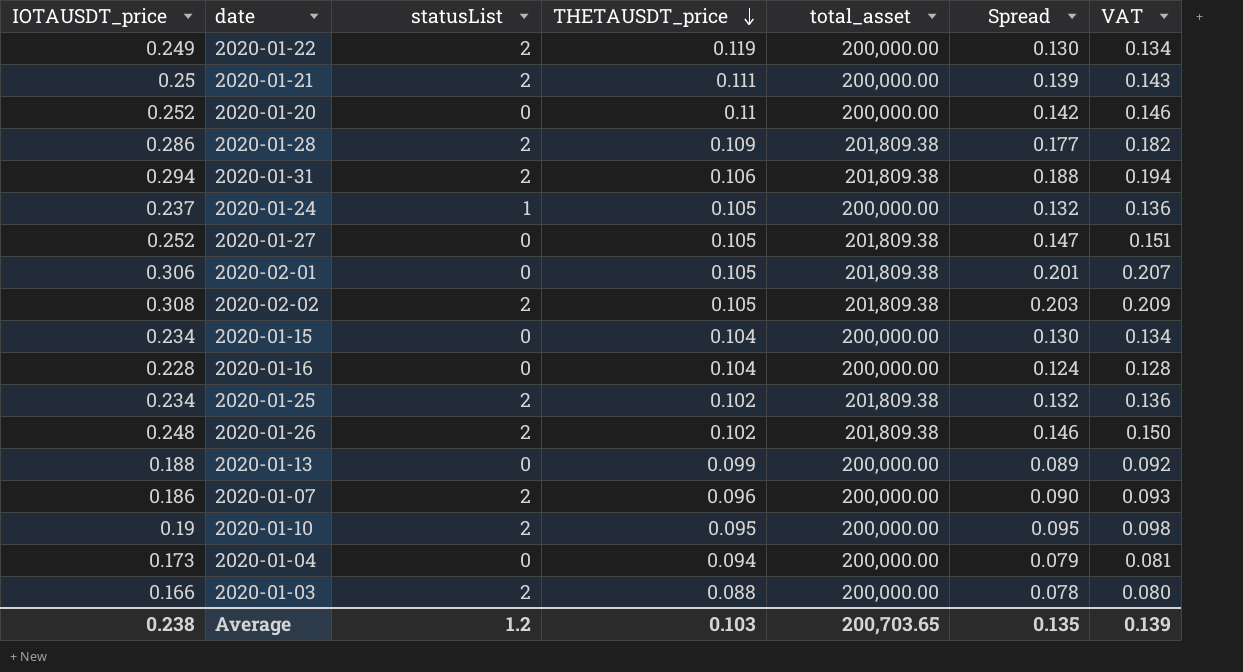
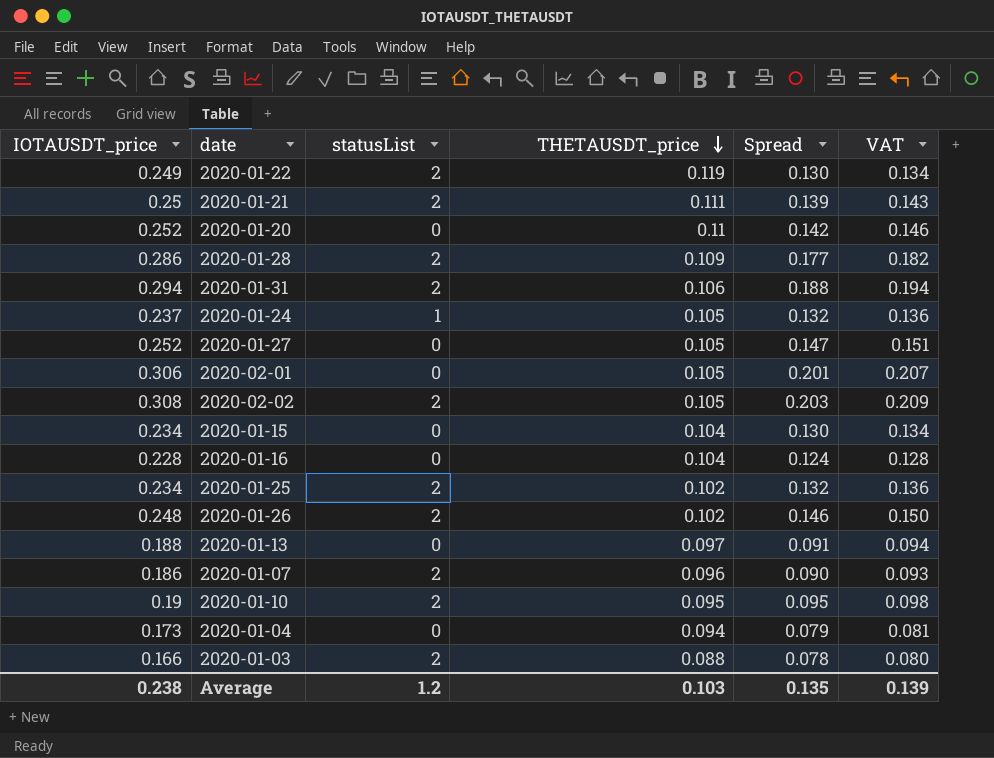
column total_asset | position: 5 -> none
2020-01-13 | THETAUSDT_price: 0.099 -> 0.097
2020-01-13 | Spread: 0.089 -> 0.091
2020-01-13 | VAT: 0.092 -> 0.094

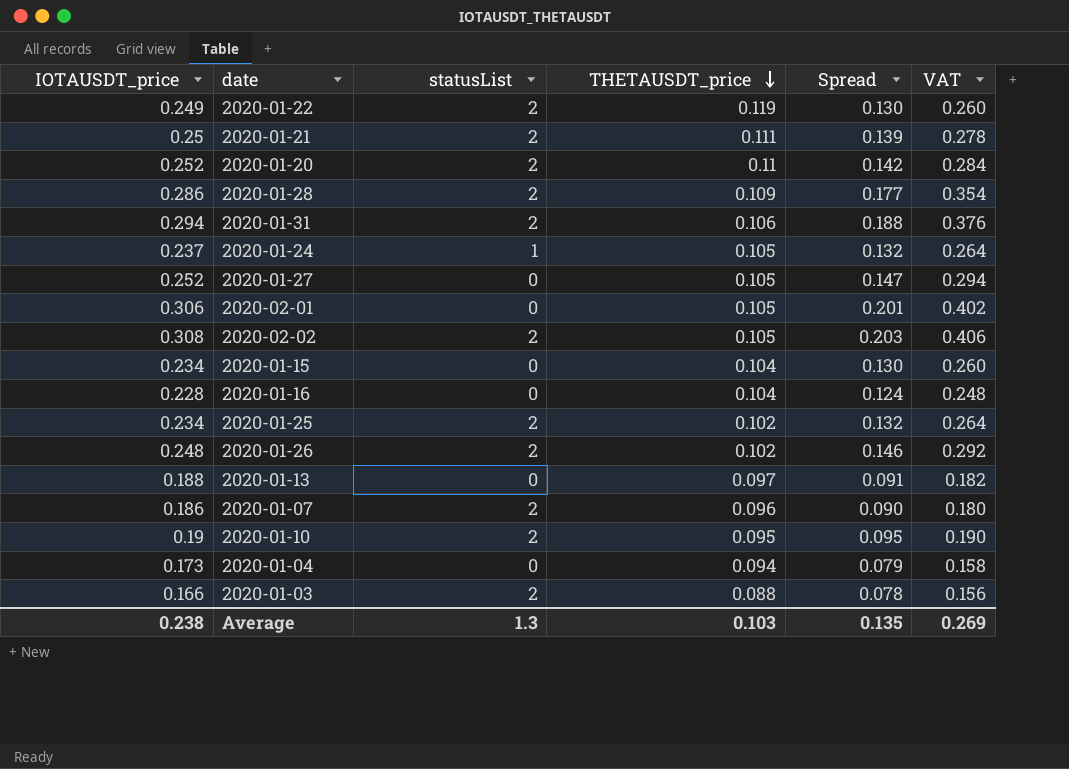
column VAT | formula: [Spread] * 1.03 -> [Spread] * 2
2020-01-20 | statusList: 0 -> 2
Average | statusList: 1.2 -> 1.3
Average | VAT: 0.139 -> 0.269

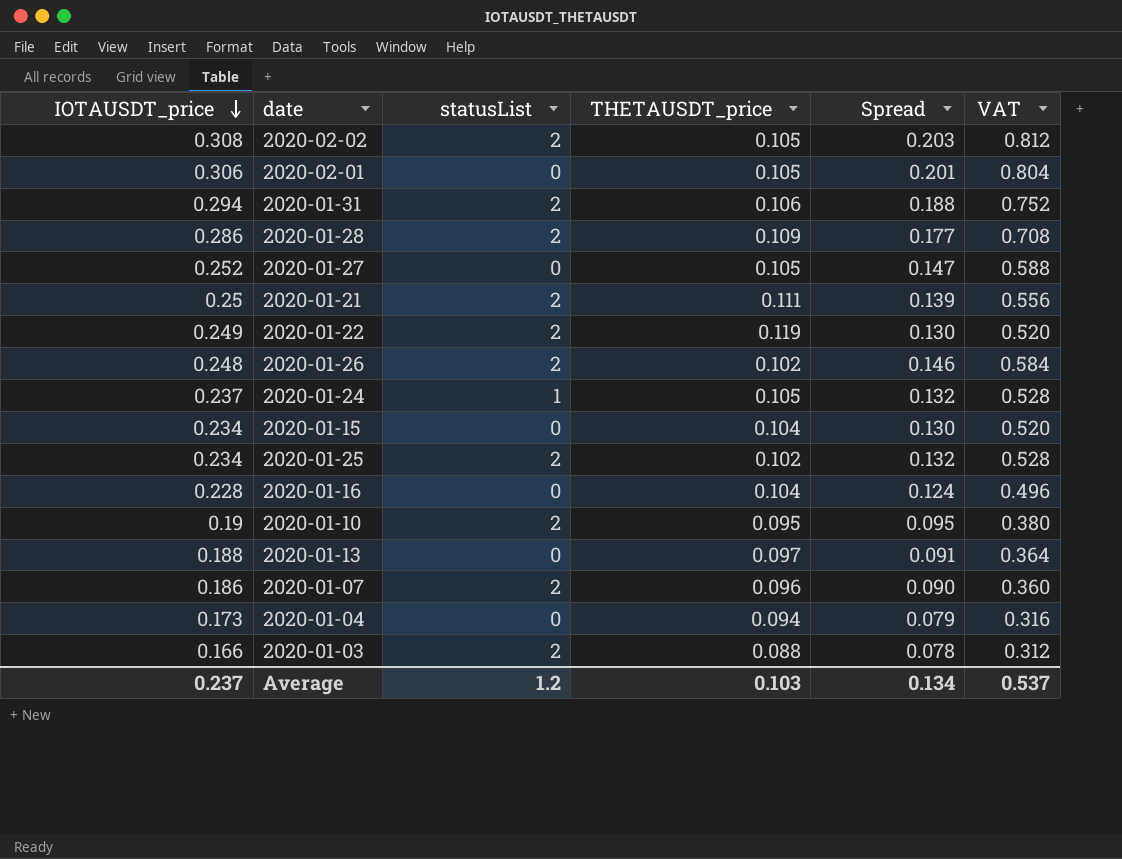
row order: THETAUSDT_price descending -> IOTAUSDT_price descending
column VAT | formula: [Spread] * 2 -> [Spread] * 4
row 2020-01-20: 0.252 | 2 | 0.11 | 0.142 | 0.284 -> none
Average | IOTAUSDT_price: 0.238 -> 0.237
Average | statusList: 1.3 -> 1.2
Average | Spread: 0.135 -> 0.134
Average | VAT: 0.269 -> 0.537

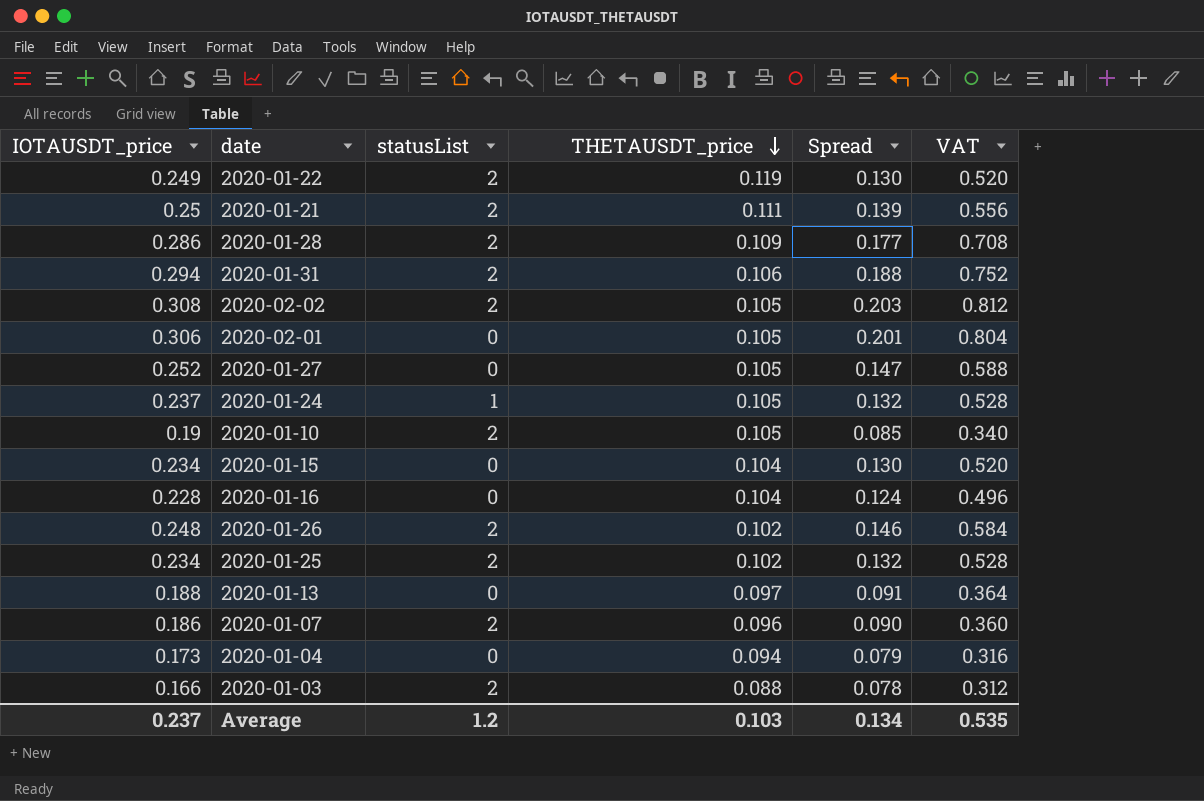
row order: IOTAUSDT_price descending -> THETAUSDT_price descending
2020-01-10 | THETAUSDT_price: 0.095 -> 0.105
2020-01-10 | Spread: 0.095 -> 0.085
2020-01-10 | VAT: 0.380 -> 0.340
Average | VAT: 0.537 -> 0.535

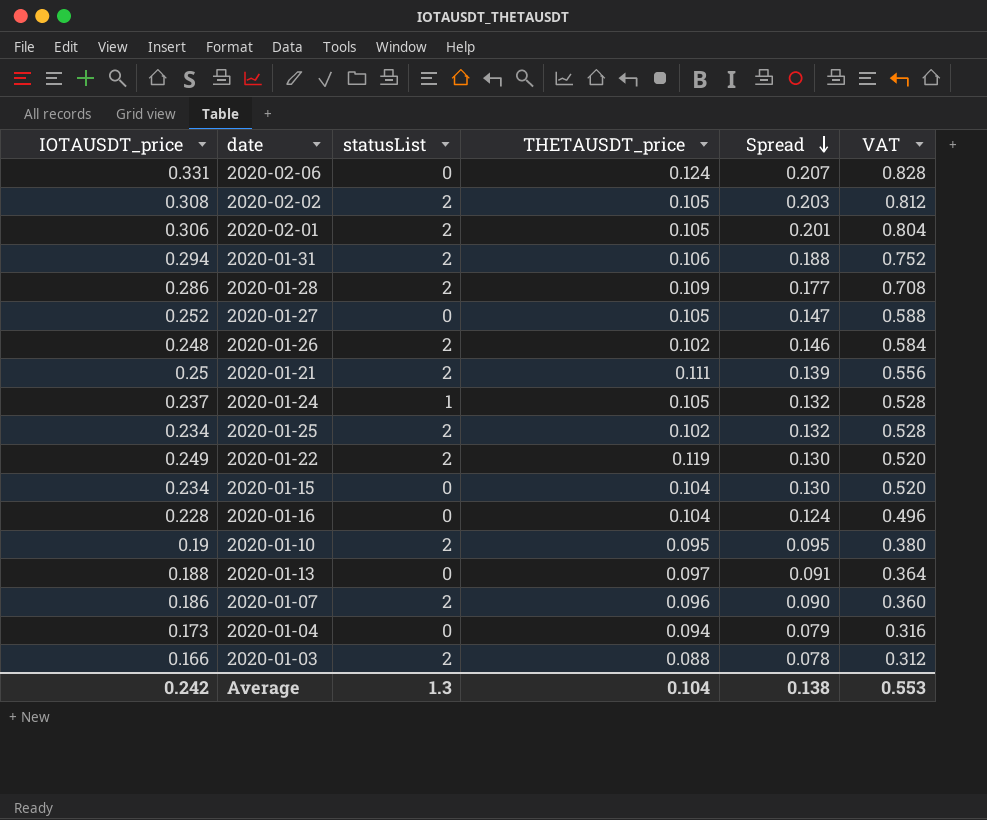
row order: THETAUSDT_price descending -> Spread descending
row 2020-02-06: none -> 0.331 | 0 | 0.124 | 0.207 | 0.828
2020-02-01 | statusList: 0 -> 2
2020-01-10 | THETAUSDT_price: 0.105 -> 0.095
2020-01-10 | Spread: 0.085 -> 0.095
2020-01-10 | VAT: 0.340 -> 0.380
Average | IOTAUSDT_price: 0.237 -> 0.242
Average | statusList: 1.2 -> 1.3
Average | THETAUSDT_price: 0.103 -> 0.104
Average | Spread: 0.134 -> 0.138
Average | VAT: 0.535 -> 0.553

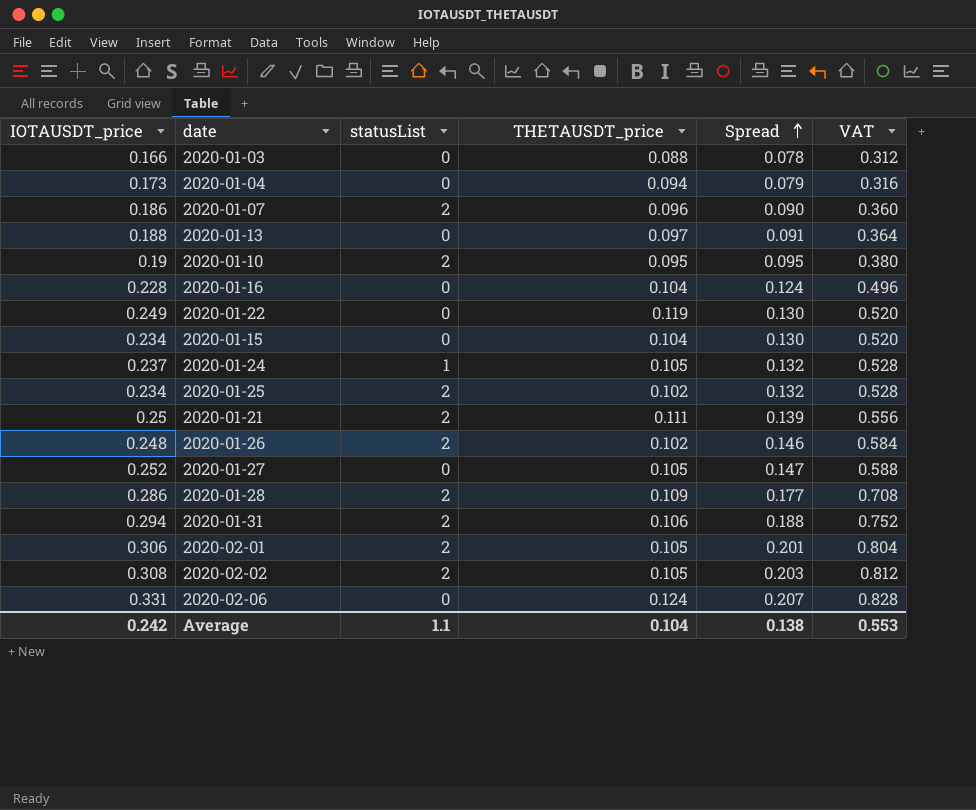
row order: Spread descending -> Spread ascending
2020-01-03 | statusList: 2 -> 0
2020-01-22 | statusList: 2 -> 0
Average | statusList: 1.3 -> 1.1

